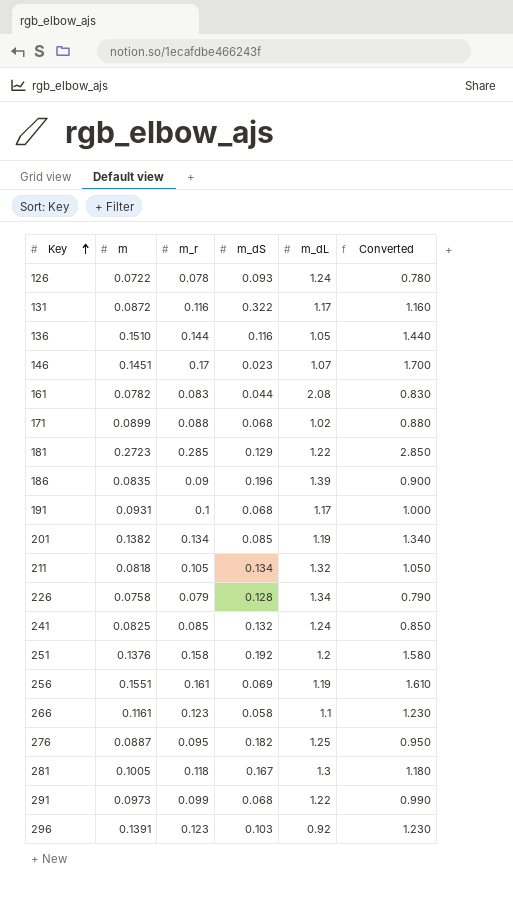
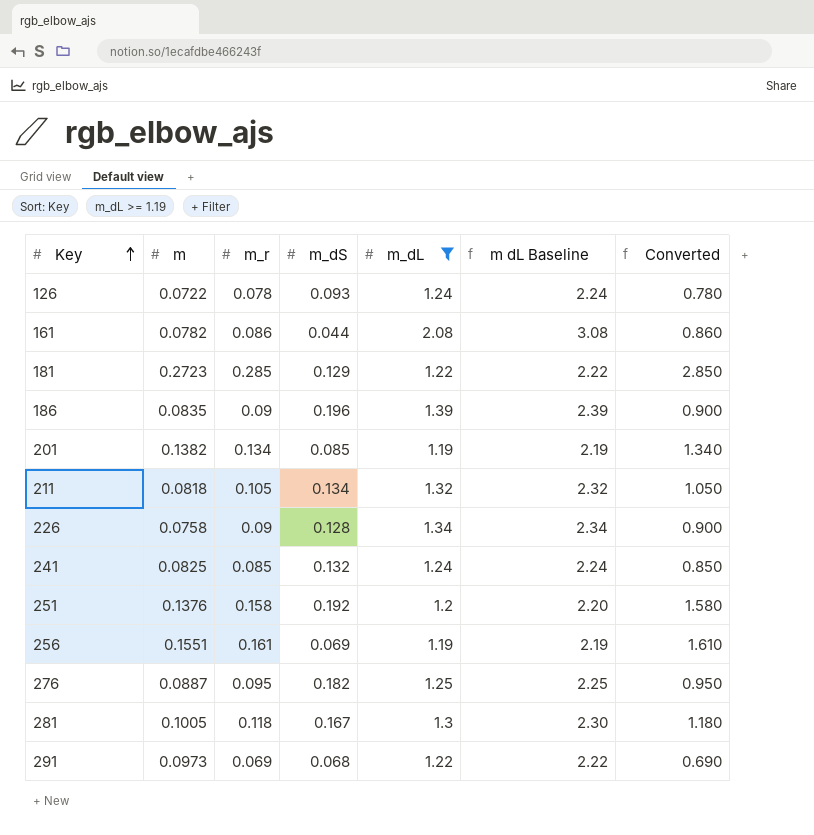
filter: none -> m_dL >= 1.19
column m dL Baseline | formula: none -> [m_dL] + 1
161 | m_r: 0.083 -> 0.086
161 | Converted: 0.830 -> 0.860
226 | m_r: 0.079 -> 0.09
226 | Converted: 0.790 -> 0.900
291 | m_r: 0.099 -> 0.069
291 | Converted: 0.990 -> 0.690

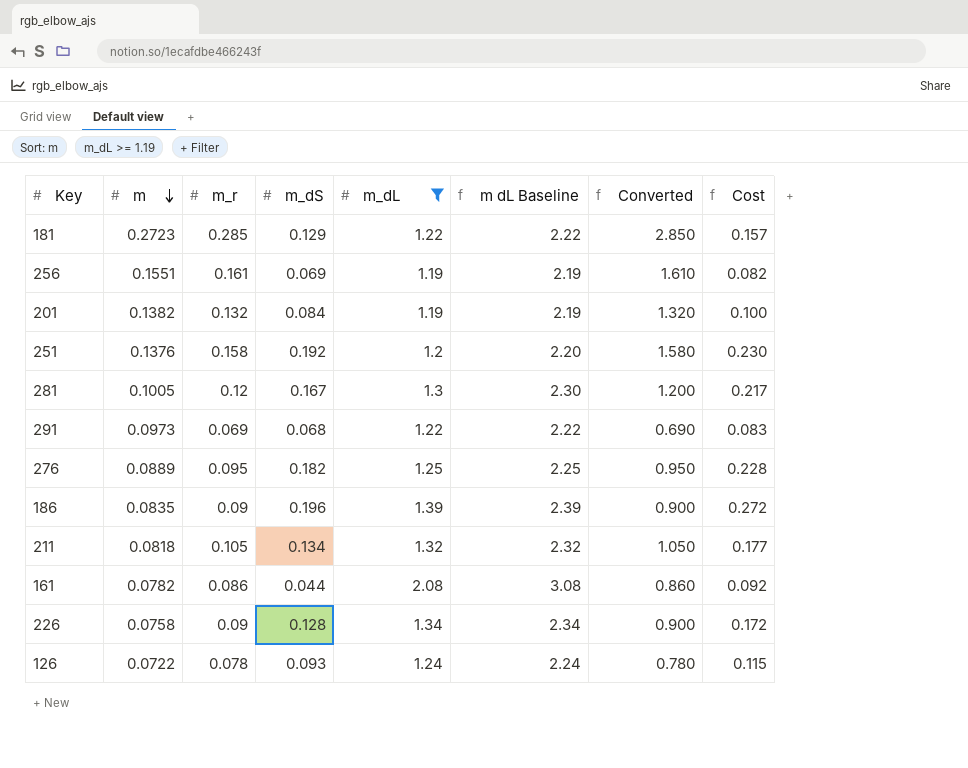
row order: Key ascending -> m descending
column Cost | formula: none -> [m_dS] * [m_dL]
row 241: 0.0825 | 0.085 | 0.132 | 1.24 | 2.24 | 0.850 -> none
201 | m_r: 0.134 -> 0.132
201 | m_dS: 0.085 -> 0.084
201 | Converted: 1.340 -> 1.320
281 | m_r: 0.118 -> 0.12
281 | Converted: 1.180 -> 1.200
276 | m: 0.0887 -> 0.0889

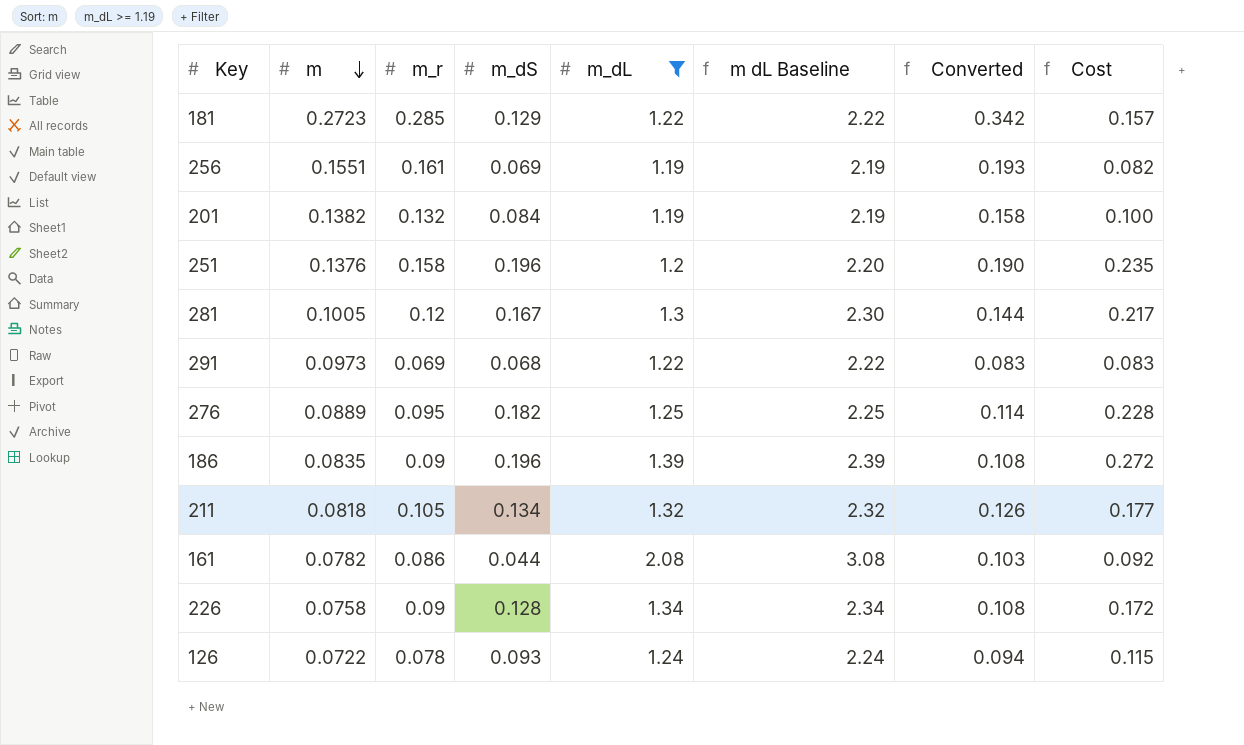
column Converted | formula: [m_r] * 10 -> [m_r] * 1.2
251 | m_dS: 0.192 -> 0.196
251 | Cost: 0.230 -> 0.235

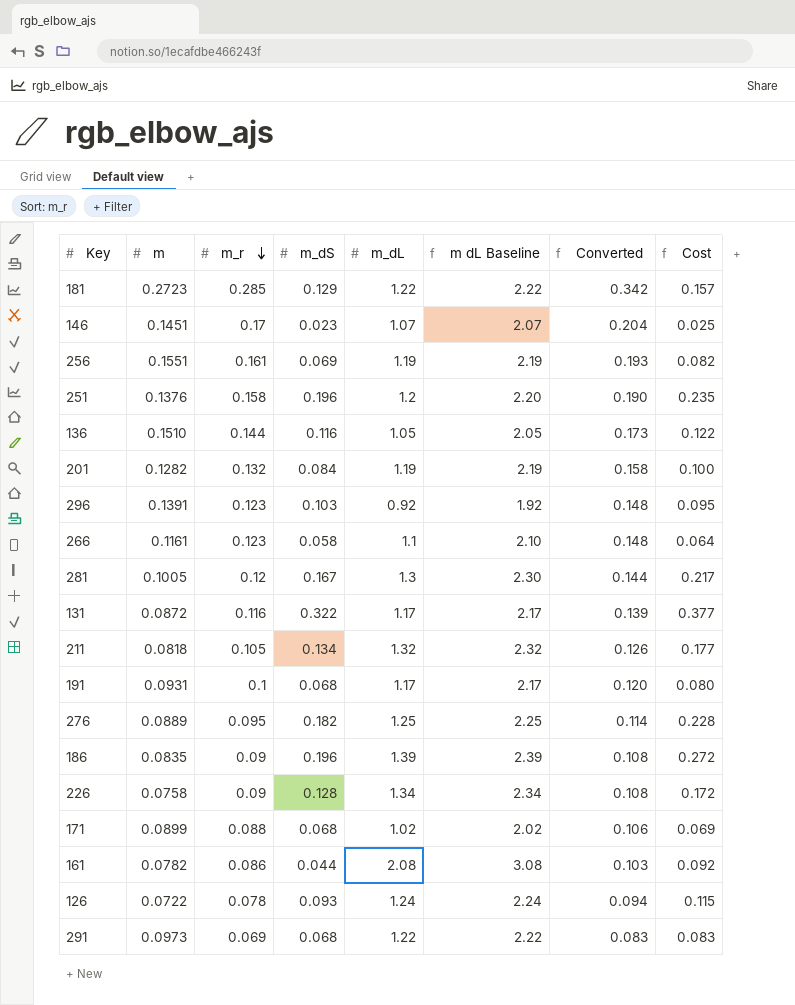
filter: m_dL >= 1.19 -> none
row order: m descending -> m_r descending
201 | m: 0.1382 -> 0.1282

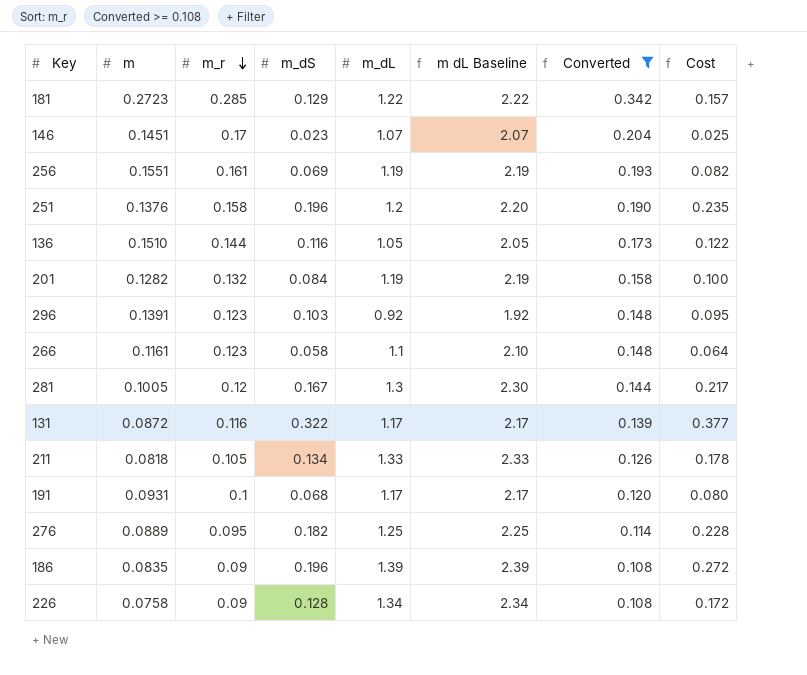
filter: none -> Converted >= 0.108
211 | m_dL: 1.32 -> 1.33
211 | m dL Baseline: 2.32 -> 2.33
211 | Cost: 0.177 -> 0.178

